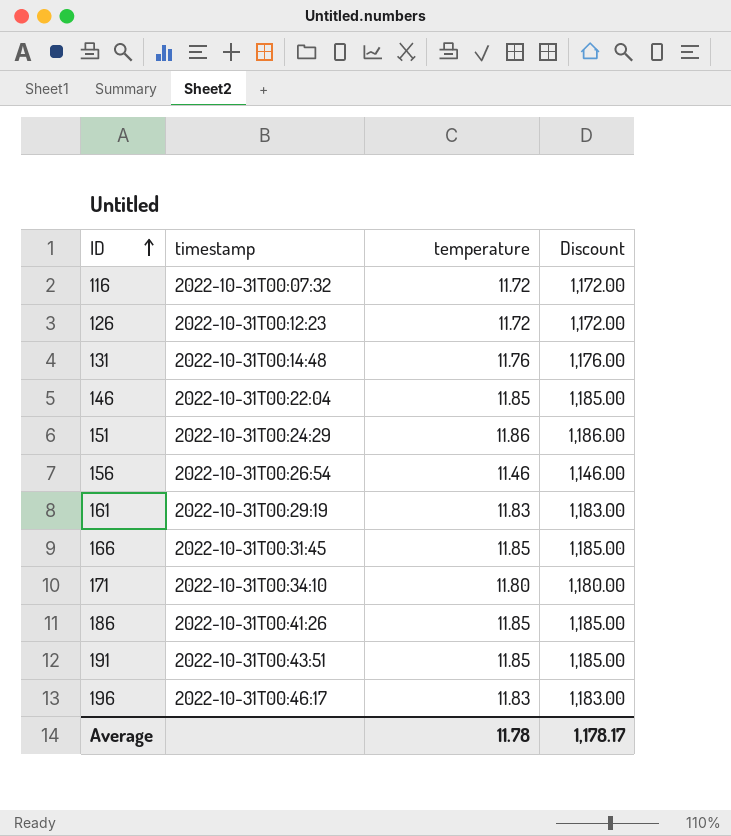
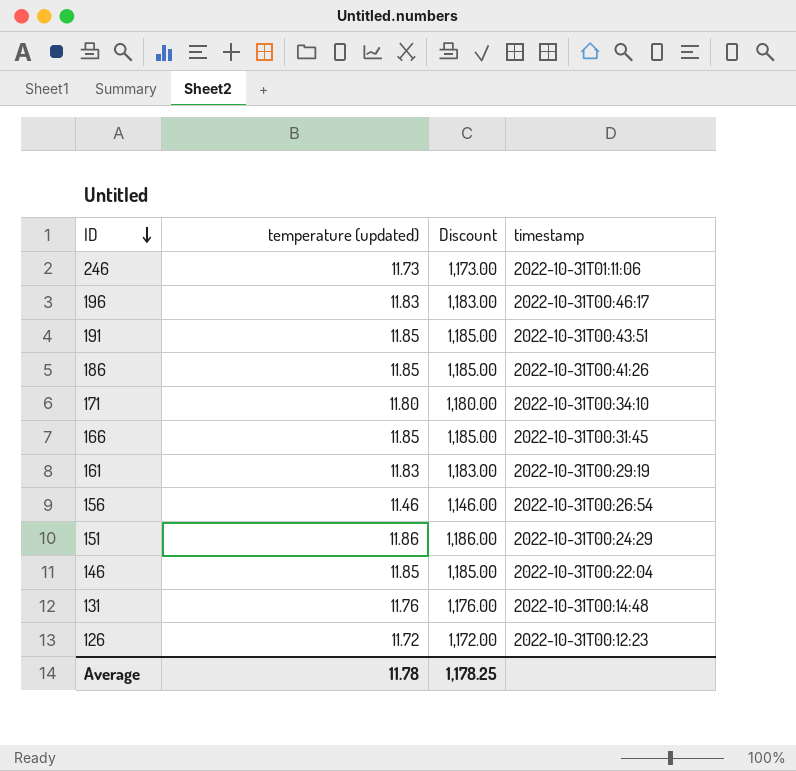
row order: ID ascending -> ID descending
column name: temperature -> temperature (updated)
column timestamp | position: 2 -> 4
row 116: 2022-10-31T00:07:32 | 11.72 | 1,172.00 -> none
row 246: none -> 11.73 | 1,173.00 | 2022-10-31T01:11:06
Average | Discount: 1,178.17 -> 1,178.25

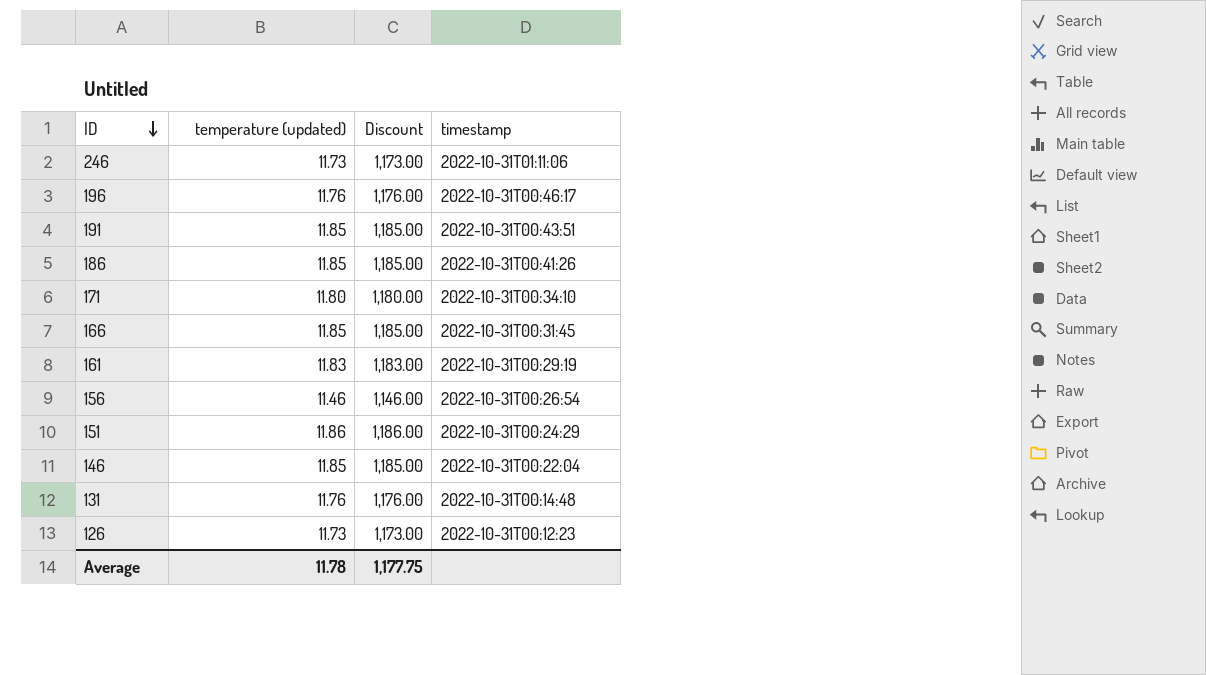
196 | temperature (updated): 11.83 -> 11.76
196 | Discount: 1,183.00 -> 1,176.00
126 | temperature (updated): 11.72 -> 11.73
126 | Discount: 1,172.00 -> 1,173.00
Average | Discount: 1,178.25 -> 1,177.75

